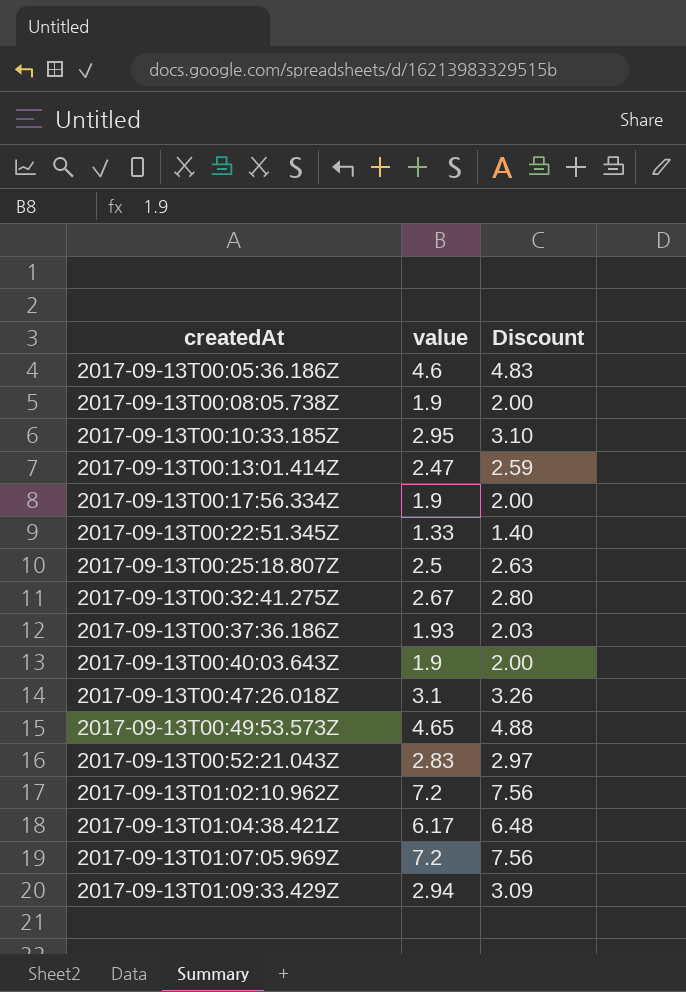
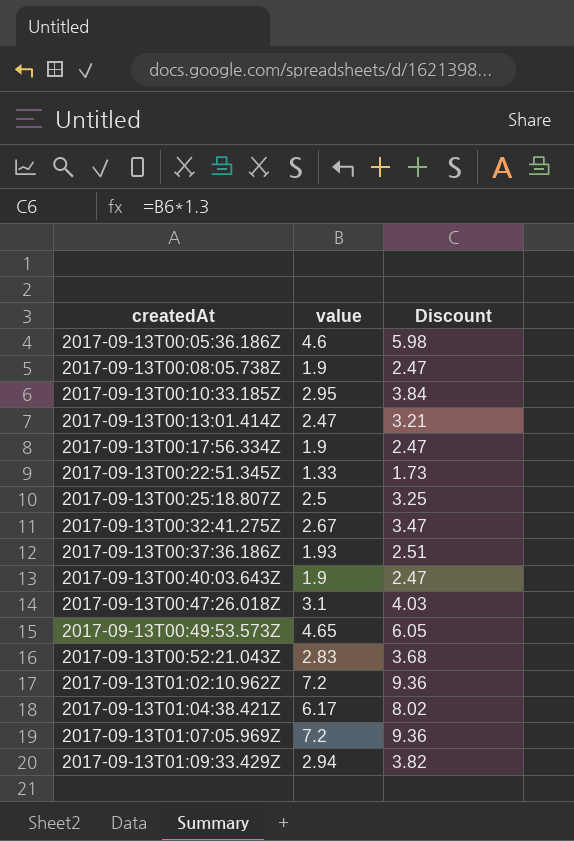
column Discount | formula: [value] * 1.05 -> [value] * 1.3

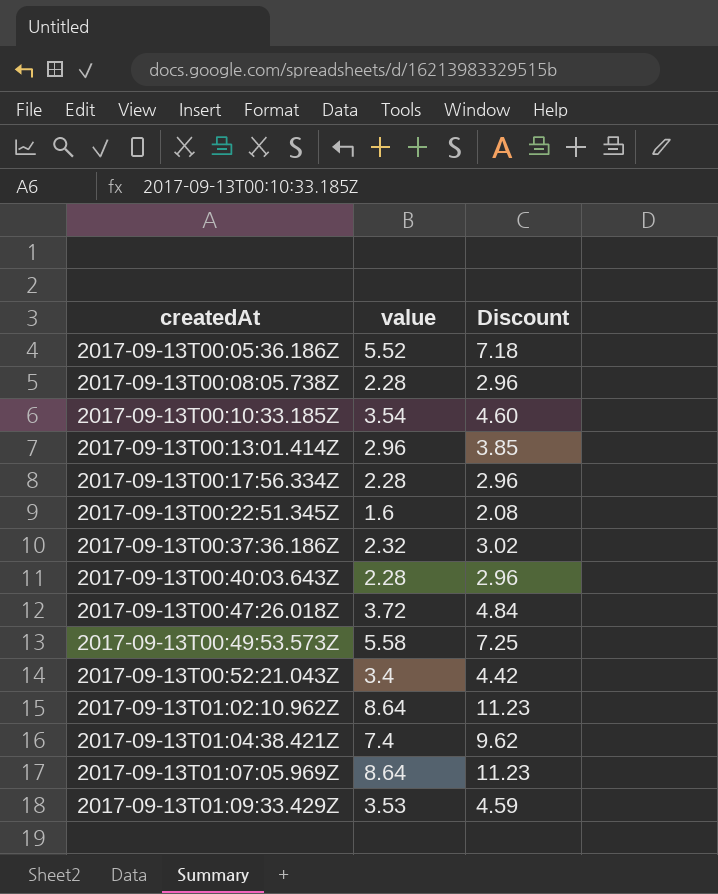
row 2017-09-13T00:25:18.807Z: 2.5 | 3.25 -> none
row 2017-09-13T00:32:41.275Z: 2.67 | 3.47 -> none
2017-09-13T00:05:36.186Z | value: 4.6 -> 5.52
2017-09-13T00:05:36.186Z | Discount: 5.98 -> 7.18
2017-09-13T00:08:05.738Z | value: 1.9 -> 2.28
2017-09-13T00:08:05.738Z | Discount: 2.47 -> 2.96
2017-09-13T00:10:33.185Z | value: 2.95 -> 3.54
2017-09-13T00:10:33.185Z | Discount: 3.84 -> 4.60
2017-09-13T00:13:01.414Z | value: 2.47 -> 2.96
2017-09-13T00:13:01.414Z | Discount: 3.21 -> 3.85
2017-09-13T00:17:56.334Z | value: 1.9 -> 2.28
2017-09-13T00:17:56.334Z | Discount: 2.47 -> 2.96
2017-09-13T00:22:51.345Z | value: 1.33 -> 1.6
2017-09-13T00:22:51.345Z | Discount: 1.73 -> 2.08
2017-09-13T00:37:36.186Z | value: 1.93 -> 2.32
2017-09-13T00:37:36.186Z | Discount: 2.51 -> 3.02
2017-09-13T00:40:03.643Z | value: 1.9 -> 2.28
2017-09-13T00:40:03.643Z | Discount: 2.47 -> 2.96
2017-09-13T00:47:26.018Z | value: 3.1 -> 3.72
2017-09-13T00:47:26.018Z | Discount: 4.03 -> 4.84
2017-09-13T00:49:53.573Z | value: 4.65 -> 5.58
2017-09-13T00:49:53.573Z | Discount: 6.05 -> 7.25
2017-09-13T00:52:21.043Z | value: 2.83 -> 3.4
2017-09-13T00:52:21.043Z | Discount: 3.68 -> 4.42
2017-09-13T01:02:10.962Z | value: 7.2 -> 8.64
2017-09-13T01:02:10.962Z | Discount: 9.36 -> 11.23
2017-09-13T01:04:38.421Z | value: 6.17 -> 7.4
2017-09-13T01:04:38.421Z | Discount: 8.02 -> 9.62
2017-09-13T01:07:05.969Z | value: 7.2 -> 8.64
2017-09-13T01:07:05.969Z | Discount: 9.36 -> 11.23
2017-09-13T01:09:33.429Z | value: 2.94 -> 3.53
2017-09-13T01:09:33.429Z | Discount: 3.82 -> 4.59

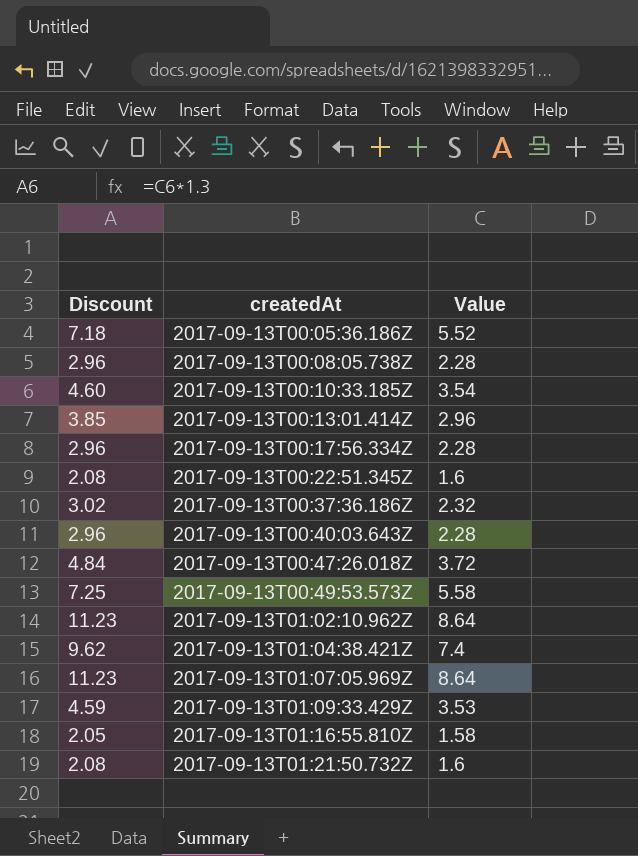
column Discount | position: 3 -> 1
column name: value -> Value
row 2017-09-13T00:52:21.043Z: 3.4 | 4.42 -> none
row 2017-09-13T01:16:55.810Z: none -> 2.05 | 1.58
row 2017-09-13T01:21:50.732Z: none -> 2.08 | 1.6

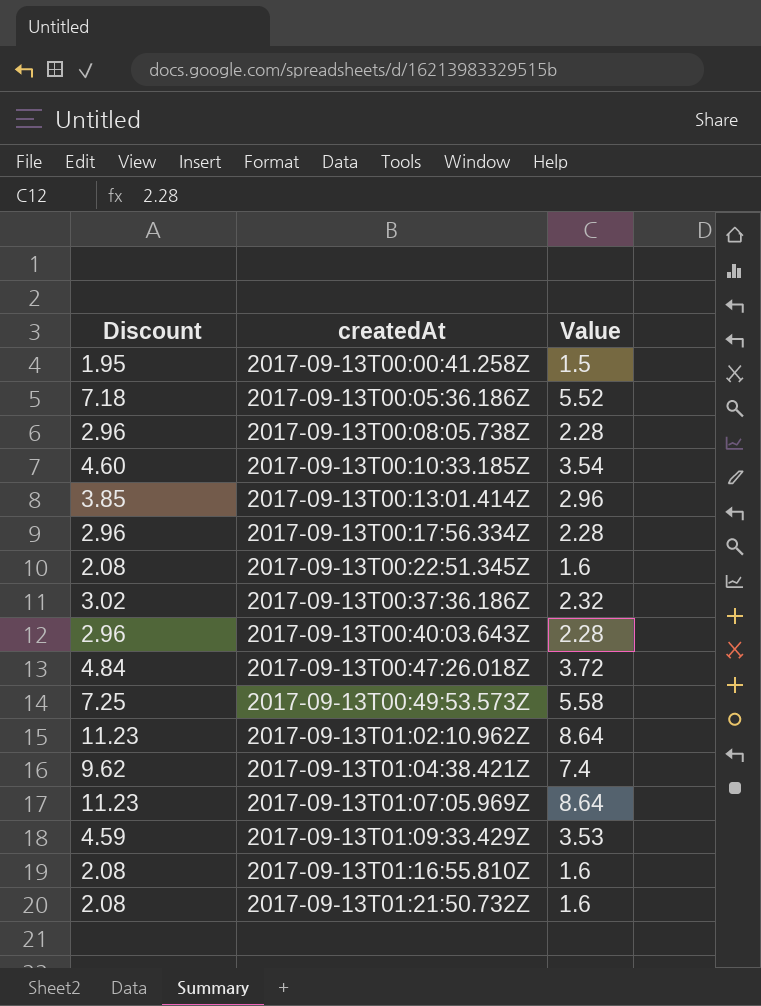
row 2017-09-13T00:00:41.258Z: none -> 1.95 | 1.5
2017-09-13T01:16:55.810Z | Discount: 2.05 -> 2.08
2017-09-13T01:16:55.810Z | Value: 1.58 -> 1.6

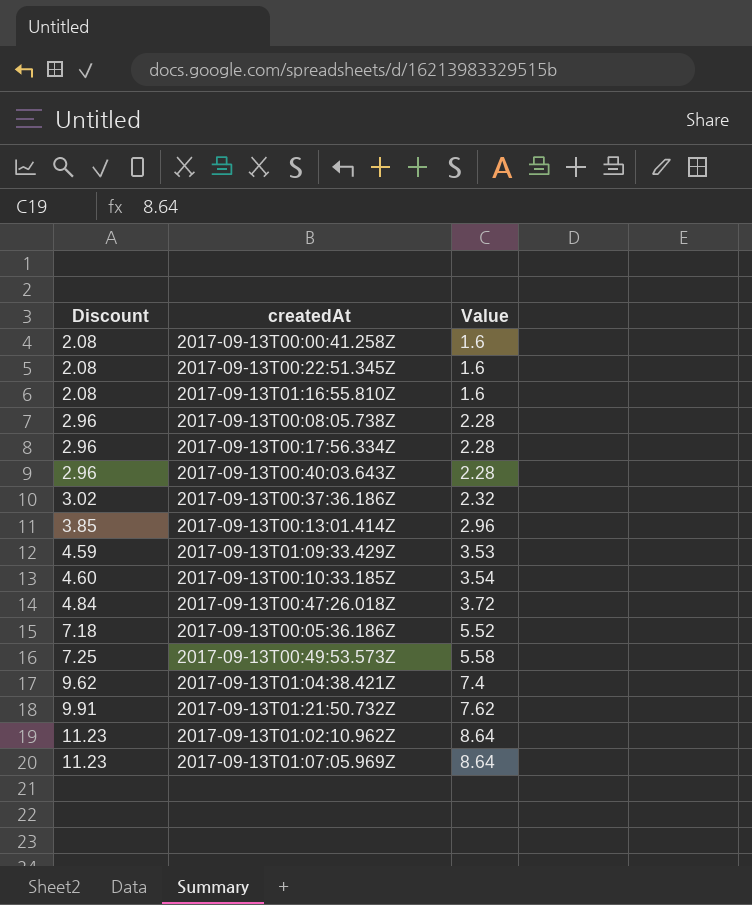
row order: createdAt ascending -> Discount ascending
2017-09-13T00:00:41.258Z | Discount: 1.95 -> 2.08
2017-09-13T00:00:41.258Z | Value: 1.5 -> 1.6
2017-09-13T01:21:50.732Z | Discount: 2.08 -> 9.91
2017-09-13T01:21:50.732Z | Value: 1.6 -> 7.62

